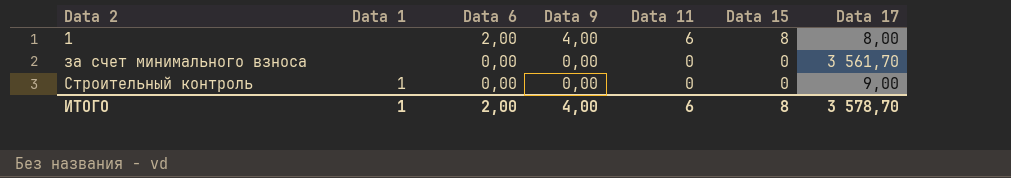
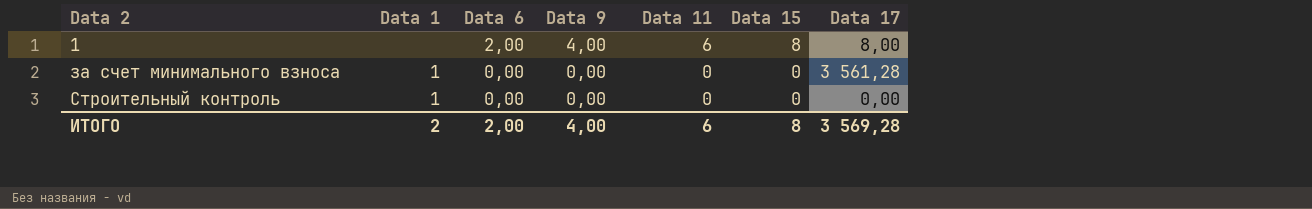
за счет минимального взноса | Data 1: none -> 1
за счет минимального взноса | Data 17: 3 561,70 -> 3 561,28
Строительный контроль | Data 17: 9,00 -> 0,00
ИТОГО | Data 1: 1 -> 2
ИТОГО | Data 17: 3 578,70 -> 3 569,28

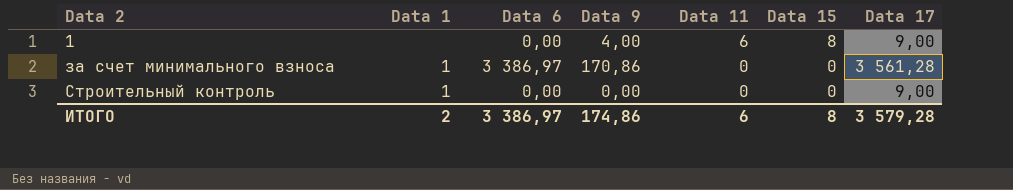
1 | Data 6: 2,00 -> 0,00
1 | Data 17: 8,00 -> 9,00
за счет минимального взноса | Data 6: 0,00 -> 3 386,97
за счет минимального взноса | Data 9: 0,00 -> 170,86
Строительный контроль | Data 17: 0,00 -> 9,00
ИТОГО | Data 6: 2,00 -> 3 386,97
ИТОГО | Data 9: 4,00 -> 174,86
ИТОГО | Data 17: 3 569,28 -> 3 579,28

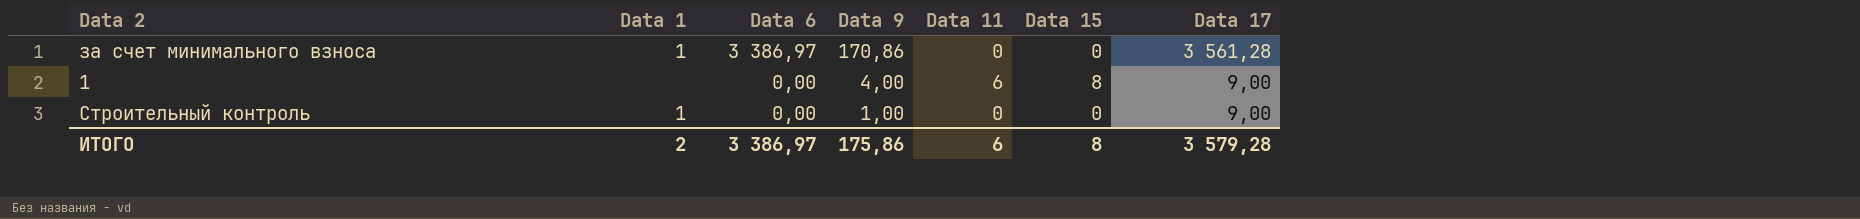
row order: Data 2 ascending -> Data 6 descending
Строительный контроль | Data 9: 0,00 -> 1,00
ИТОГО | Data 9: 174,86 -> 175,86

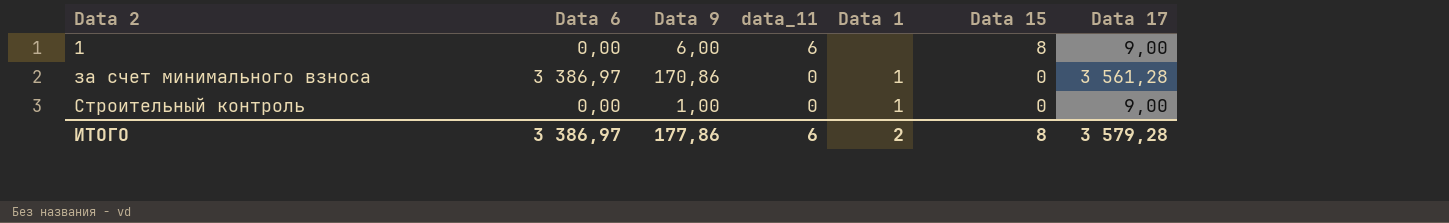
row order: Data 6 descending -> Data 2 ascending
column name: Data 11 -> data_11
column Data 1 | position: 2 -> 5
1 | Data 9: 4,00 -> 6,00
ИТОГО | Data 9: 175,86 -> 177,86

